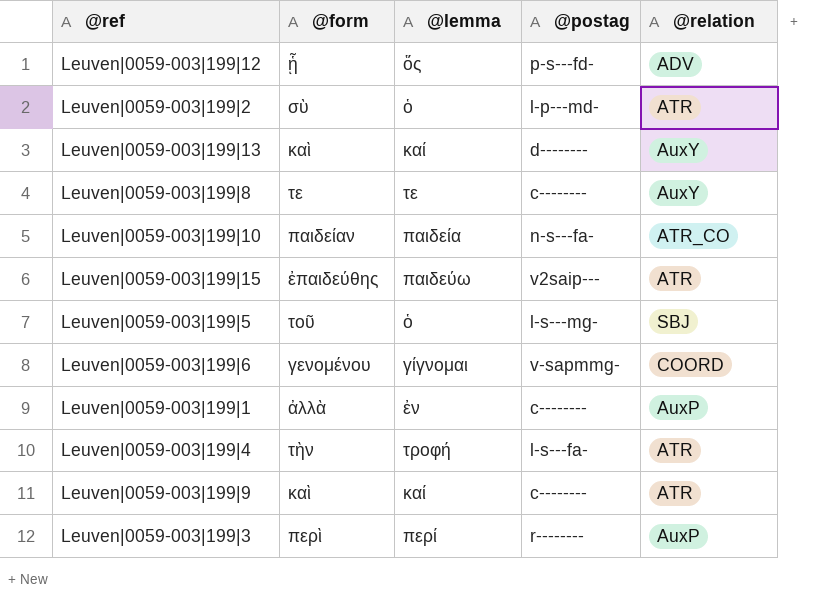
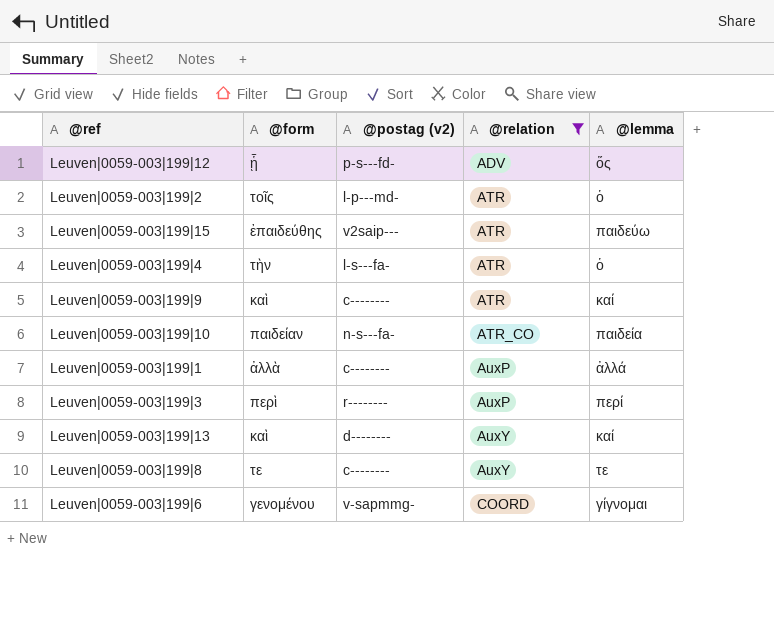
filter: none -> @relation != SBJ
row order: none -> @relation ascending
column name: @postag -> @postag (v2)
column @lemma | position: 3 -> 5
Leuven|0059-003|199|2 | @form: σὺ -> τοῖς
Leuven|0059-003|199|4 | @lemma: τροφή -> ὁ
Leuven|0059-003|199|1 | @lemma: ἐν -> ἀλλά

